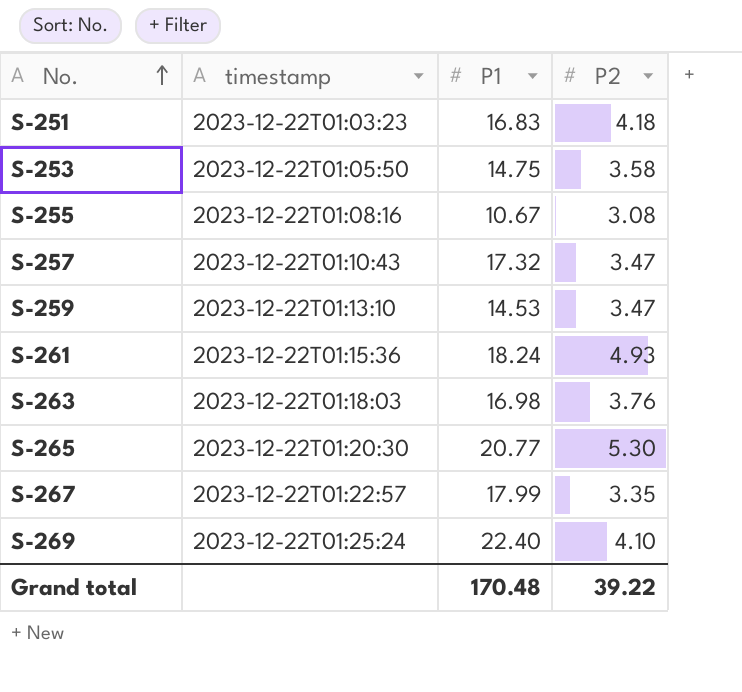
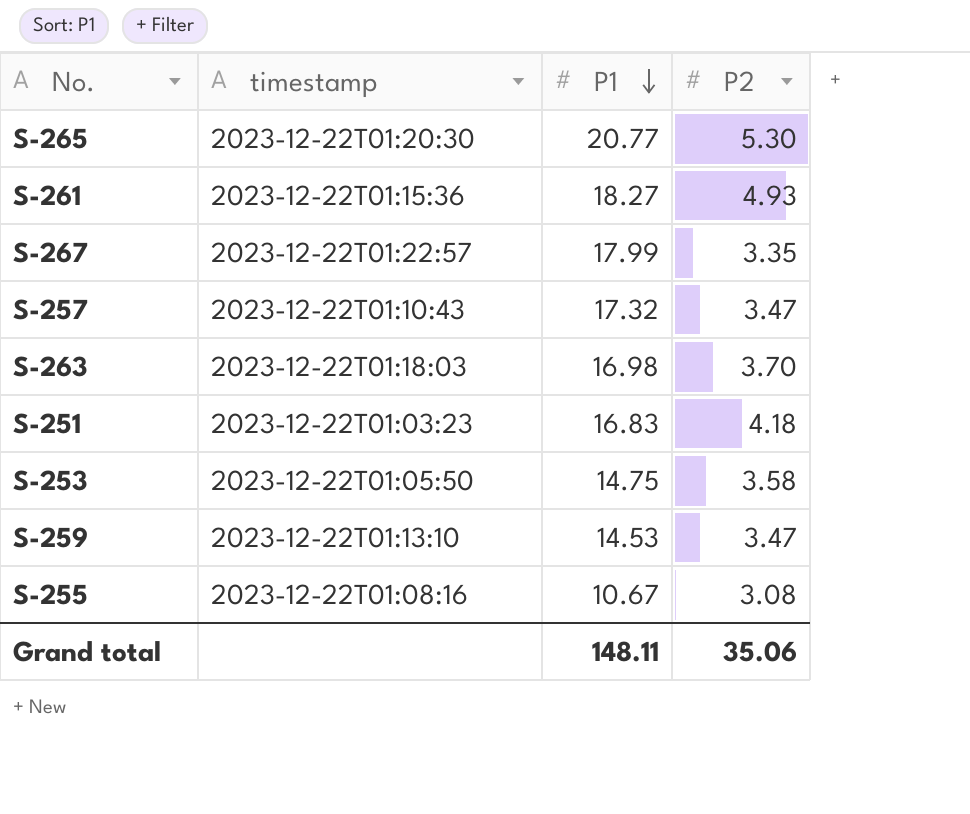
row order: No. ascending -> P1 descending
row S-269: 2023-12-22T01:25:24 | 22.40 | 4.10 -> none
S-261 | P1: 18.24 -> 18.27
S-263 | P2: 3.76 -> 3.70
Grand total | P1: 170.48 -> 148.11
Grand total | P2: 39.22 -> 35.06

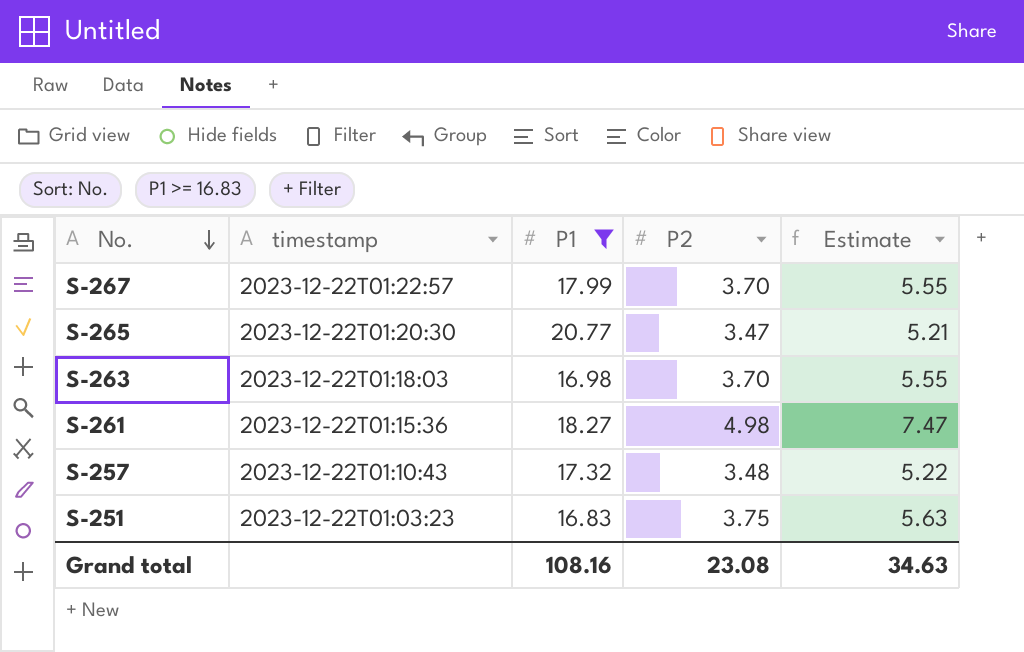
filter: none -> P1 >= 16.83
row order: P1 descending -> No. descending
column Estimate | formula: none -> [P2] * 1.5
S-267 | P2: 3.35 -> 3.70
S-265 | P2: 5.30 -> 3.47
S-261 | P2: 4.93 -> 4.98
S-257 | P2: 3.47 -> 3.48
S-251 | P2: 4.18 -> 3.75
Grand total | P1: 148.11 -> 108.16
Grand total | P2: 35.06 -> 23.08

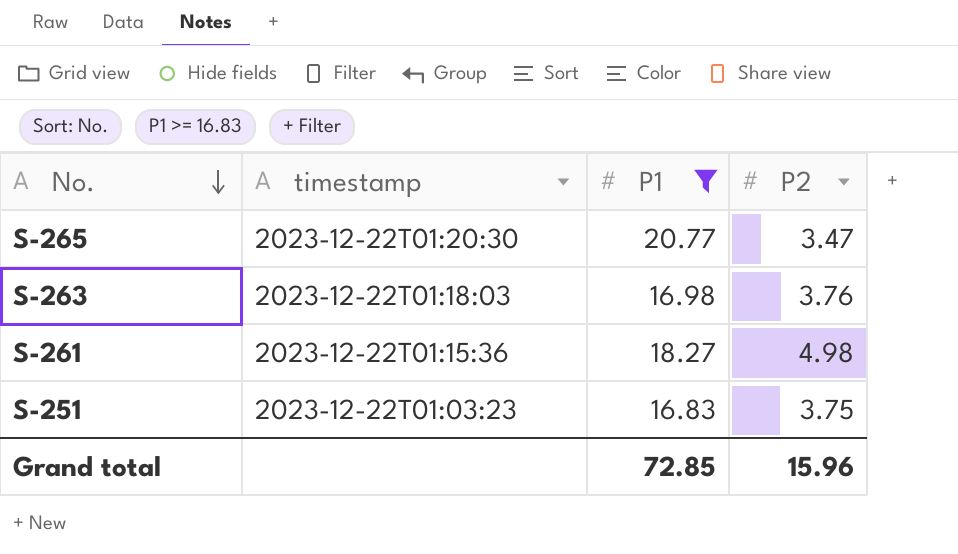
column Estimate | formula: [P2] * 1.5 -> none
row S-267: 2023-12-22T01:22:57 | 17.99 | 3.70 | 5.55 -> none
row S-257: 2023-12-22T01:10:43 | 17.32 | 3.48 | 5.22 -> none
S-263 | P2: 3.70 -> 3.76
Grand total | P1: 108.16 -> 72.85
Grand total | P2: 23.08 -> 15.96

